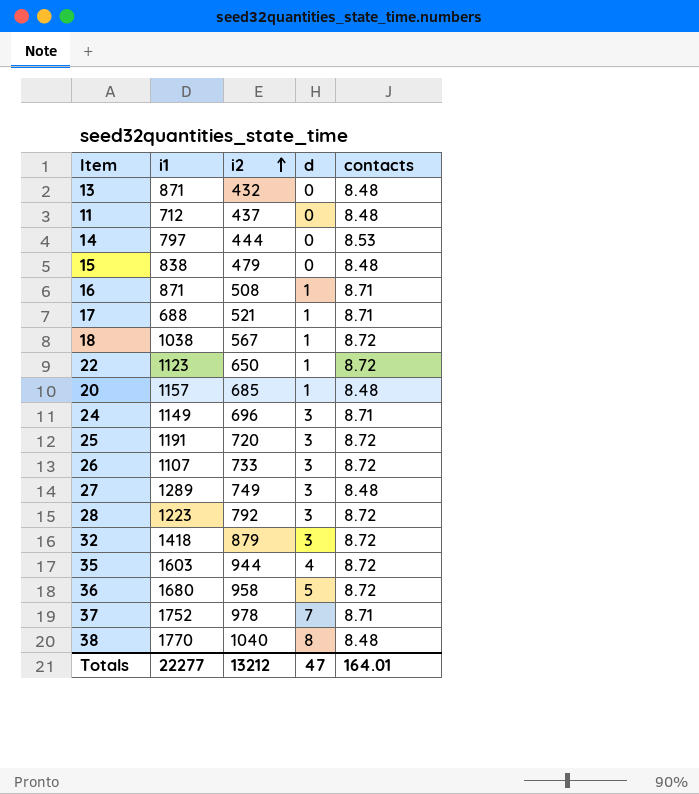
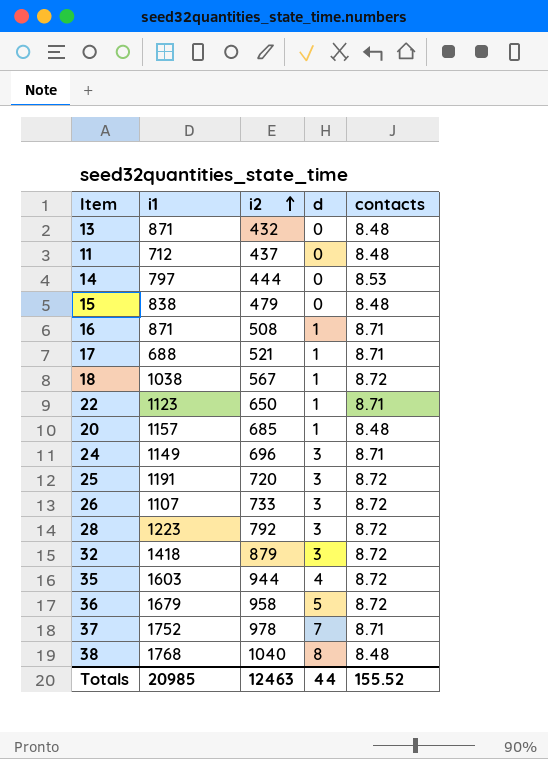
row 27: 1289 | 749 | 3 | 8.48 -> none
22 | contacts: 8.72 -> 8.71
36 | i1: 1680 -> 1679
38 | i1: 1770 -> 1768
Totals | i1: 22277 -> 20985
Totals | i2: 13212 -> 12463
Totals | d: 47 -> 44
Totals | contacts: 164.01 -> 155.52

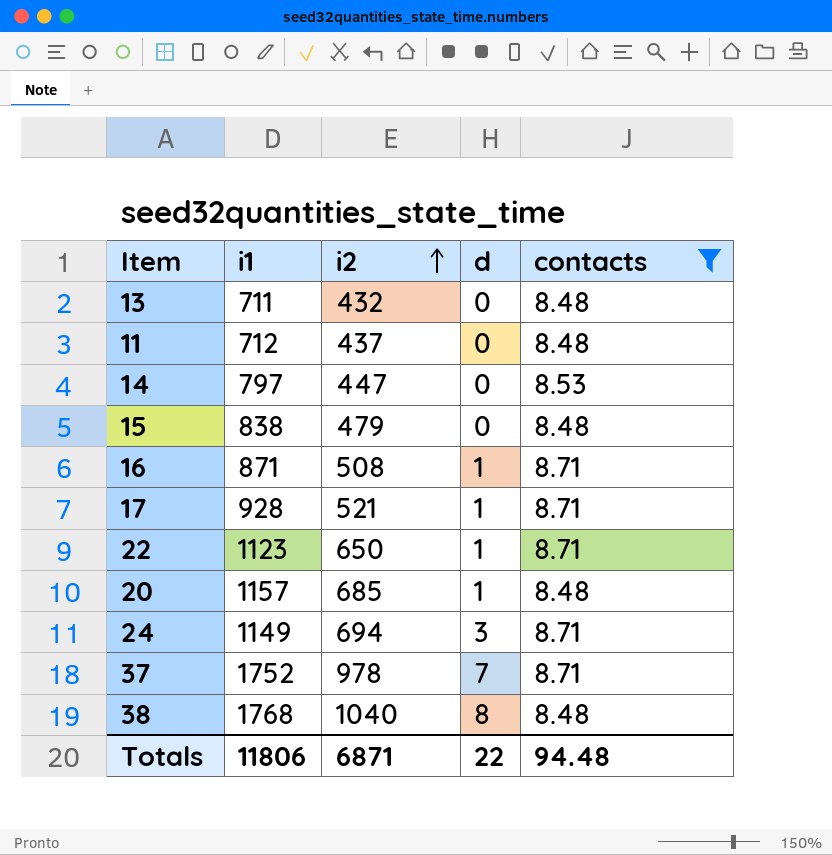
filter: none -> contacts != 8.72
13 | i1: 871 -> 711
14 | i2: 444 -> 447
17 | i1: 688 -> 928
24 | i2: 696 -> 694
Totals | i1: 20985 -> 11806
Totals | i2: 12463 -> 6871
Totals | d: 44 -> 22
Totals | contacts: 155.52 -> 94.48

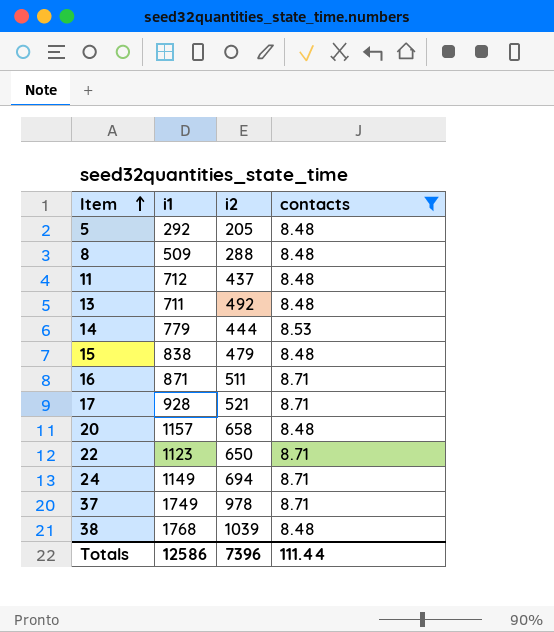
row order: i2 ascending -> Item ascending
column d | position: 4 -> none
row 5: none -> 292 | 205 | 8.48
row 8: none -> 509 | 288 | 8.48
13 | i2: 432 -> 492
14 | i1: 797 -> 779
14 | i2: 447 -> 444
16 | i2: 508 -> 511
20 | i2: 685 -> 658
37 | i1: 1752 -> 1749
38 | i2: 1040 -> 1039
Totals | i1: 11806 -> 12586
Totals | i2: 6871 -> 7396
Totals | contacts: 94.48 -> 111.44

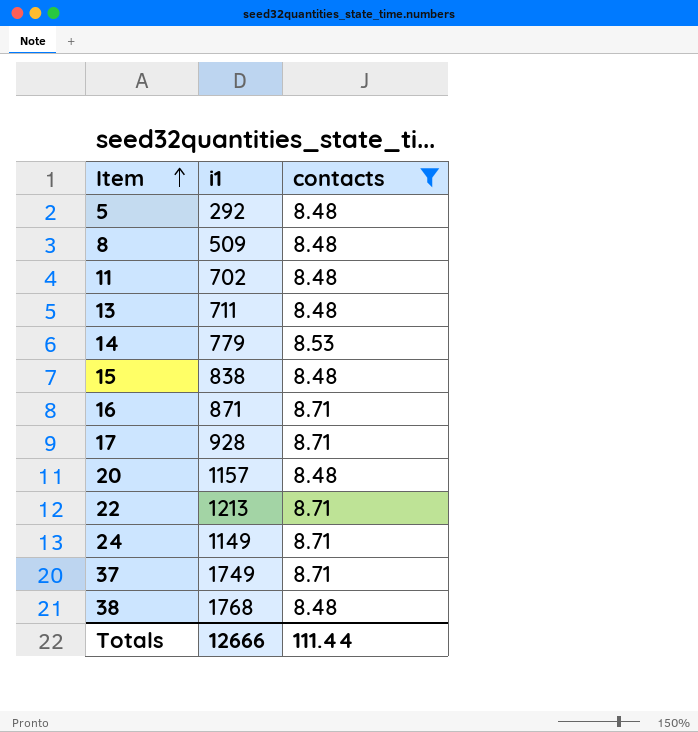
column i2 | position: 3 -> none
11 | i1: 712 -> 702
22 | i1: 1123 -> 1213
Totals | i1: 12586 -> 12666

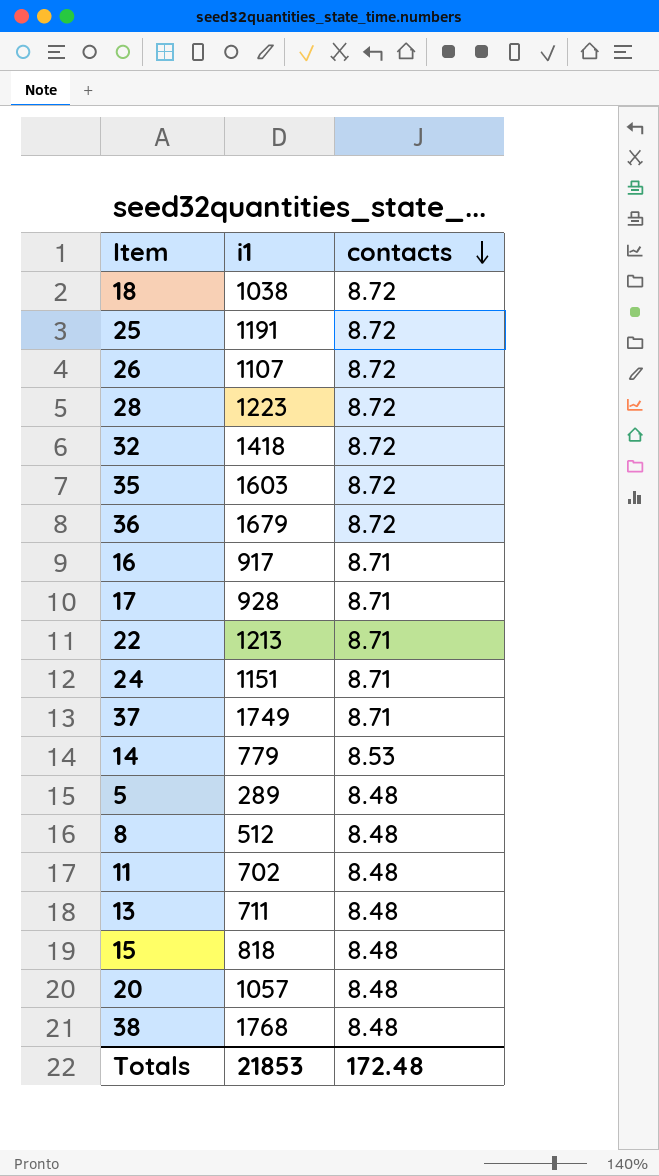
filter: contacts != 8.72 -> none
row order: Item ascending -> contacts descending
16 | i1: 871 -> 917
24 | i1: 1149 -> 1151
5 | i1: 292 -> 289
8 | i1: 509 -> 512
15 | i1: 838 -> 818
20 | i1: 1157 -> 1057
Totals | i1: 12666 -> 21853
Totals | contacts: 111.44 -> 172.48

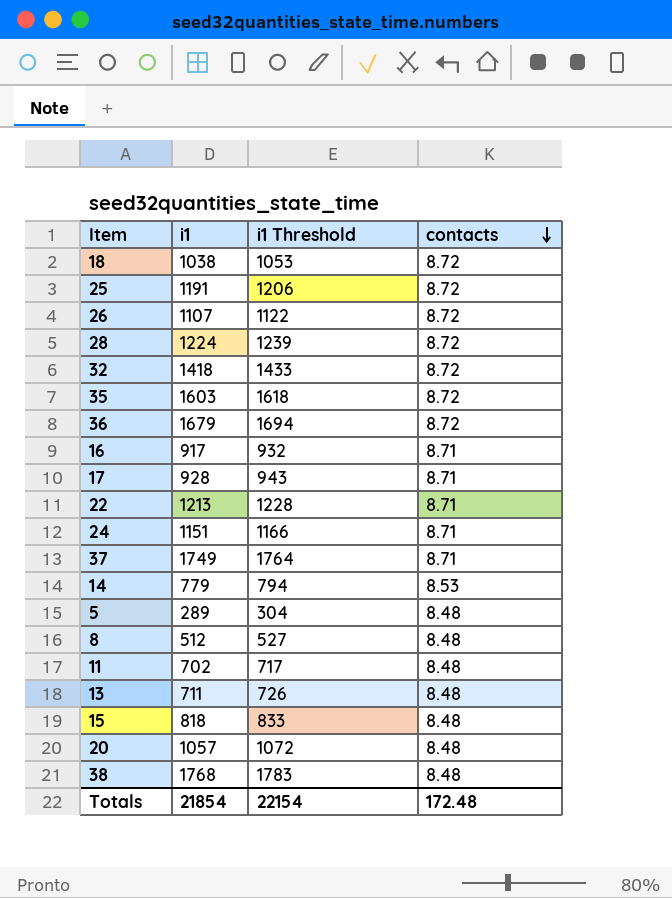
column i1 Threshold | formula: none -> [i1] + 15
28 | i1: 1223 -> 1224
Totals | i1: 21853 -> 21854

